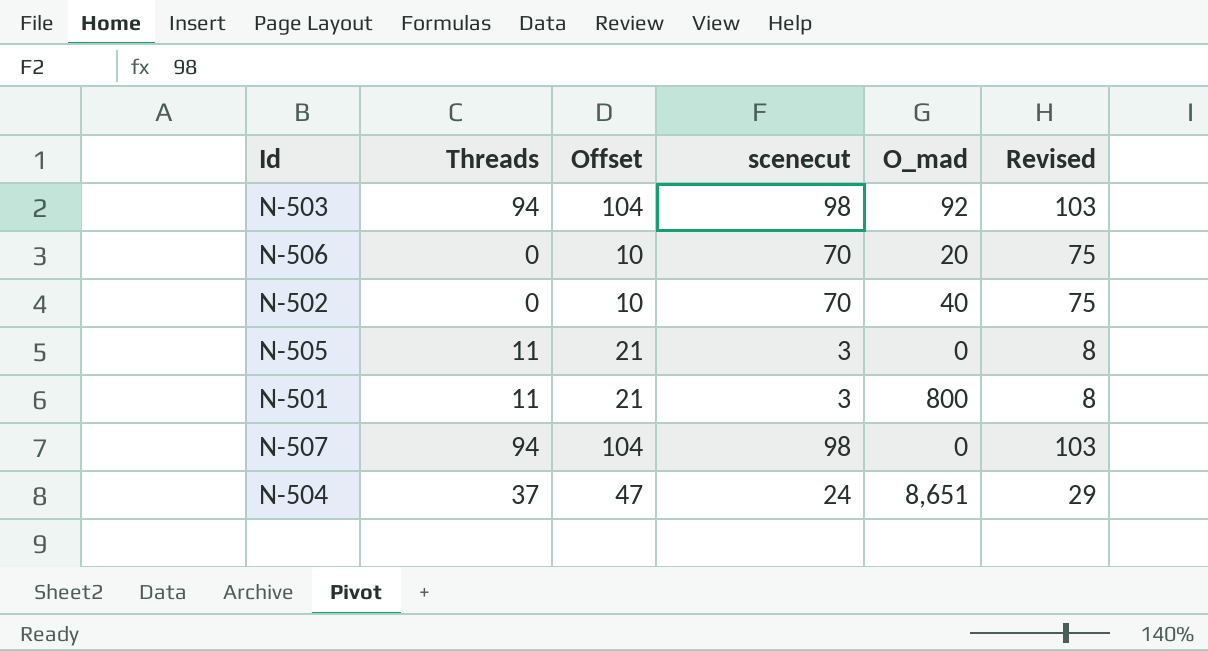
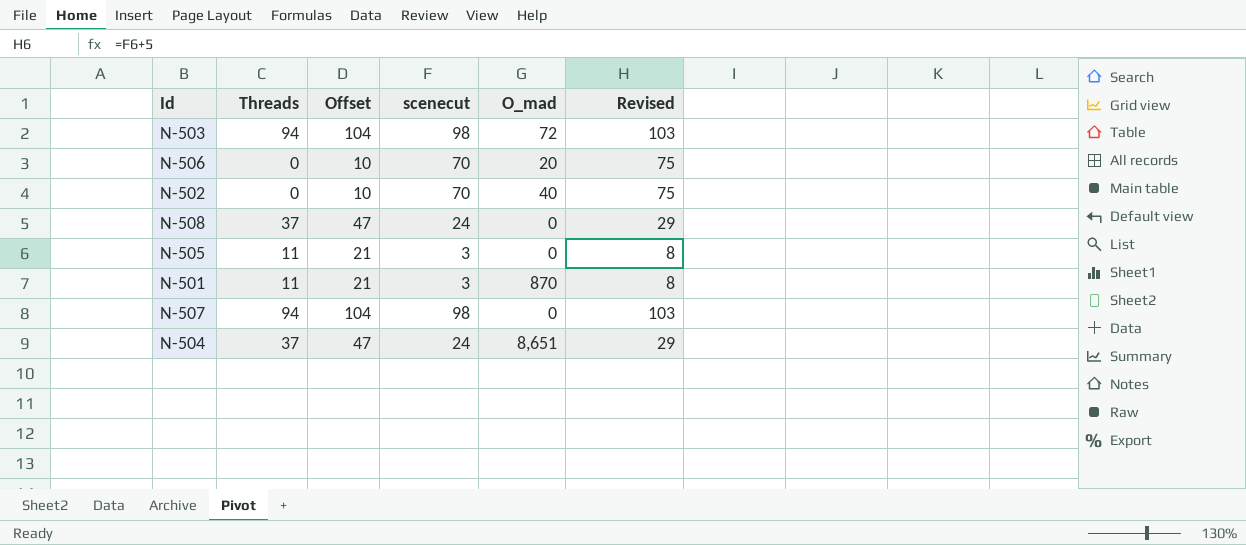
N-503 | O_mad: 92 -> 72
row N-508: none -> 37 | 47 | 24 | 0 | 29
N-501 | O_mad: 800 -> 870

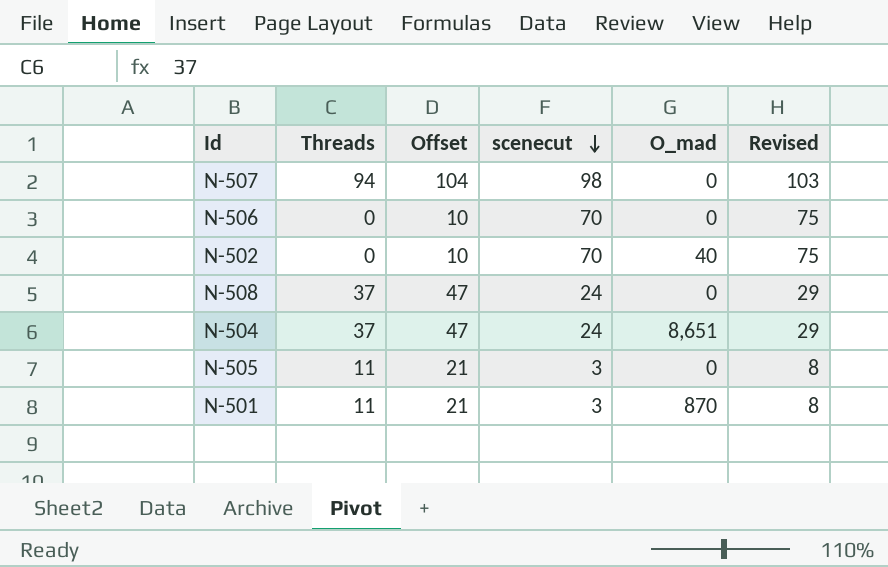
row order: none -> scenecut descending
row N-503: 94 | 104 | 98 | 72 | 103 -> none
N-506 | O_mad: 20 -> 0

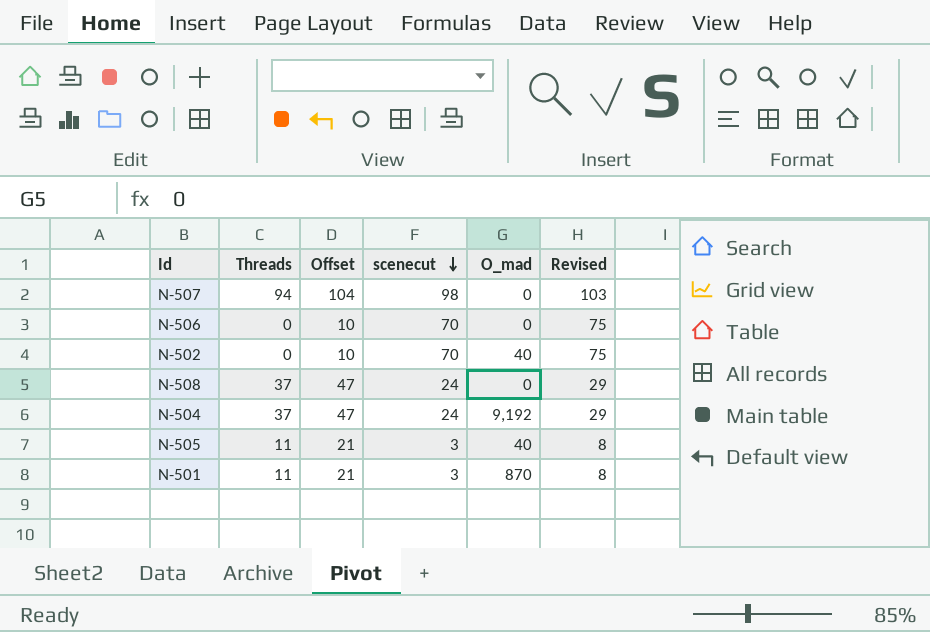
N-504 | O_mad: 8,651 -> 9,192
N-505 | O_mad: 0 -> 40

